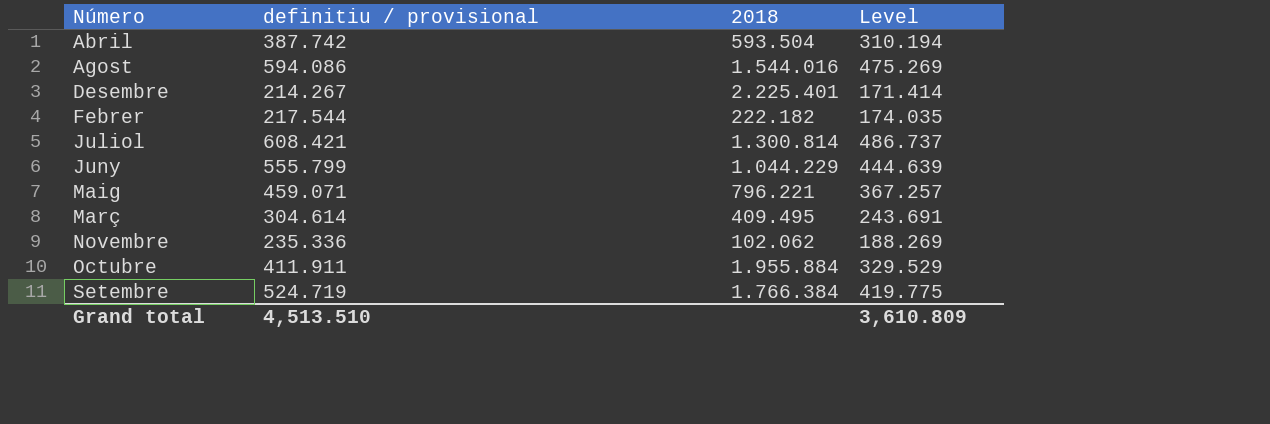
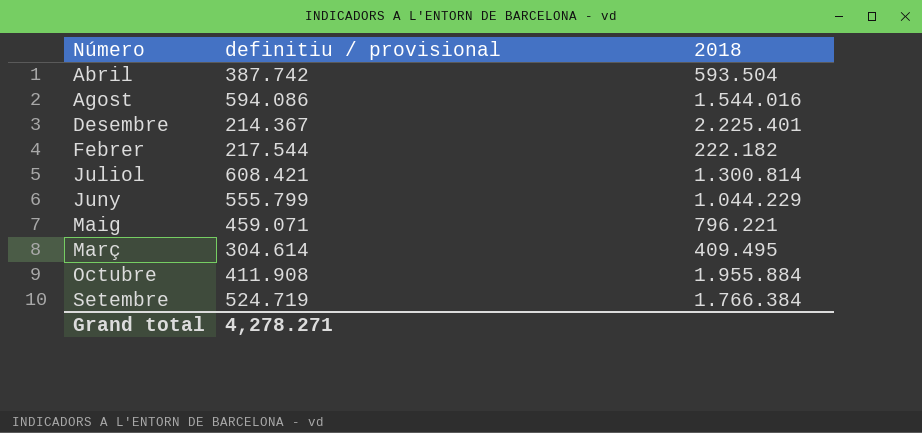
column Level | formula: [definitiu / provisional] * 0.8 -> none
row Novembre: 235.336 | 102.062 | 188.269 -> none
Desembre | definitiu / provisional: 214.267 -> 214.367
Octubre | definitiu / provisional: 411.911 -> 411.908
Grand total | definitiu / provisional: 4,513.510 -> 4,278.271

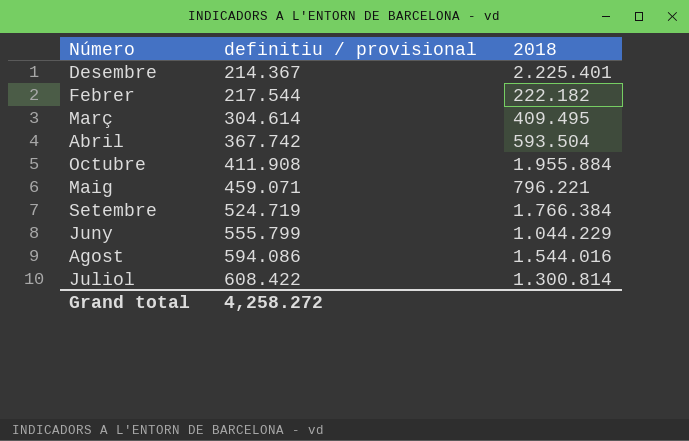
row order: Número ascending -> definitiu / provisional ascending
Abril | definitiu / provisional: 387.742 -> 367.742
Juliol | definitiu / provisional: 608.421 -> 608.422
Grand total | definitiu / provisional: 4,278.271 -> 4,258.272

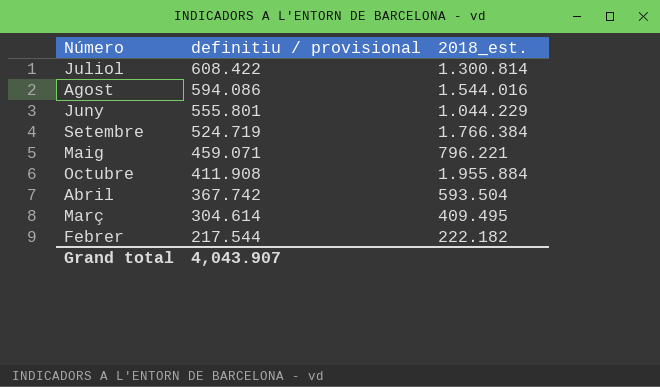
row order: definitiu / provisional ascending -> definitiu / provisional descending
column name: 2018 -> 2018_est.
row Desembre: 214.367 | 2.225.401 -> none
Juny | definitiu / provisional: 555.799 -> 555.801
Grand total | definitiu / provisional: 4,258.272 -> 4,043.907

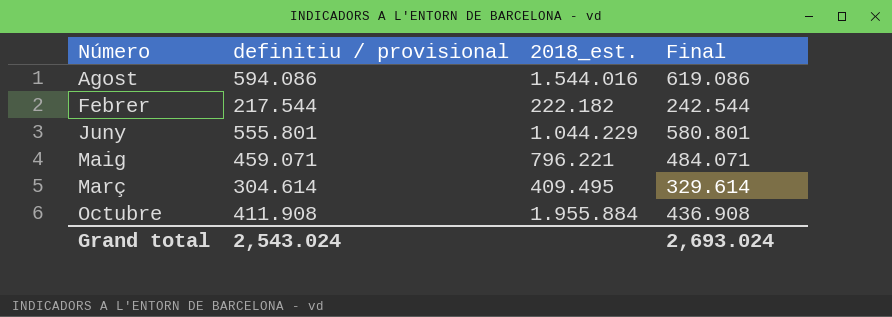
row order: definitiu / provisional descending -> Número ascending
column Final | formula: none -> [definitiu / provisional] + 25
row Juliol: 608.422 | 1.300.814 -> none
row Setembre: 524.719 | 1.766.384 -> none
row Abril: 367.742 | 593.504 -> none
Grand total | definitiu / provisional: 4,043.907 -> 2,543.024

